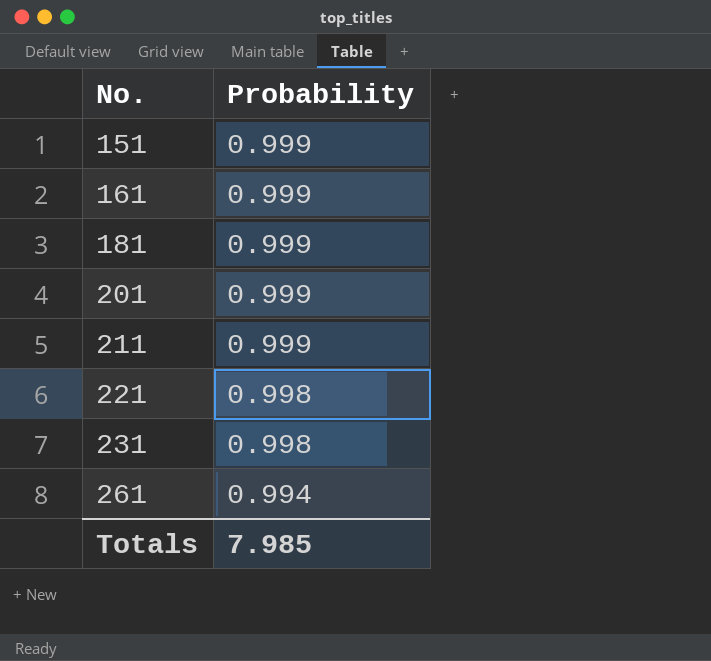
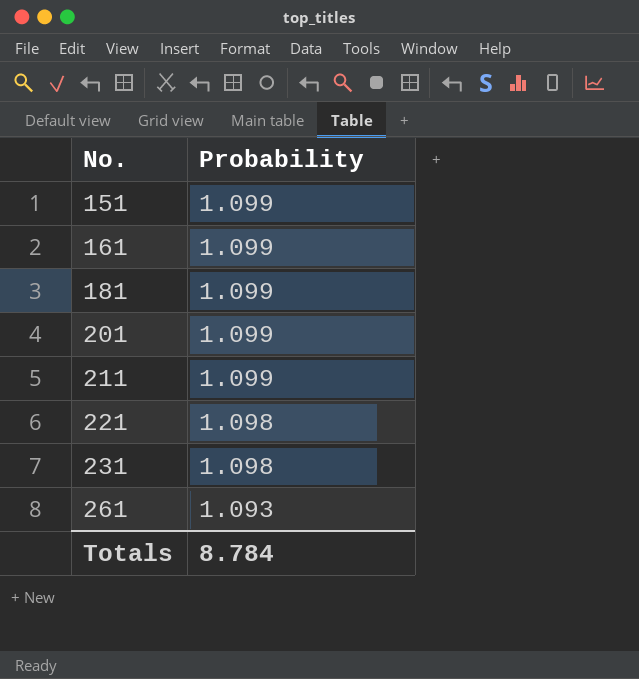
151 | Probability: 0.999 -> 1.099
161 | Probability: 0.999 -> 1.099
181 | Probability: 0.999 -> 1.099
201 | Probability: 0.999 -> 1.099
211 | Probability: 0.999 -> 1.099
221 | Probability: 0.998 -> 1.098
231 | Probability: 0.998 -> 1.098
261 | Probability: 0.994 -> 1.093
Totals | Probability: 7.985 -> 8.784

